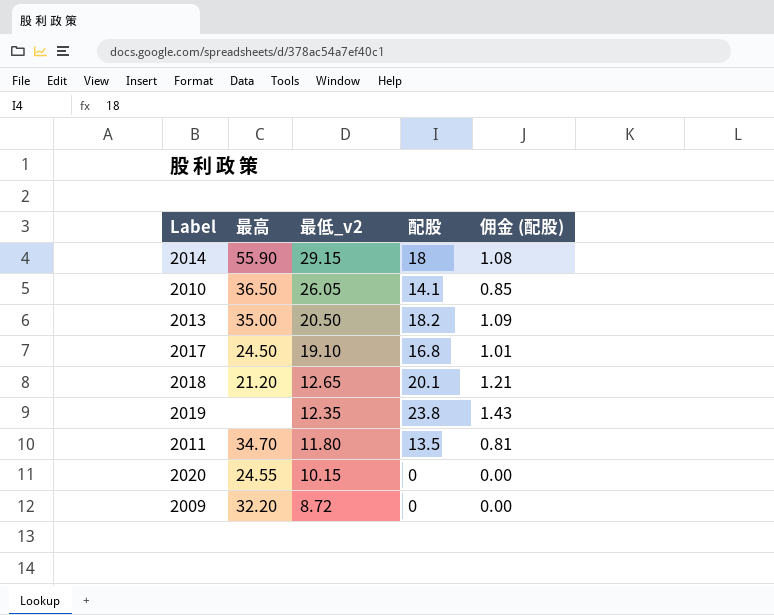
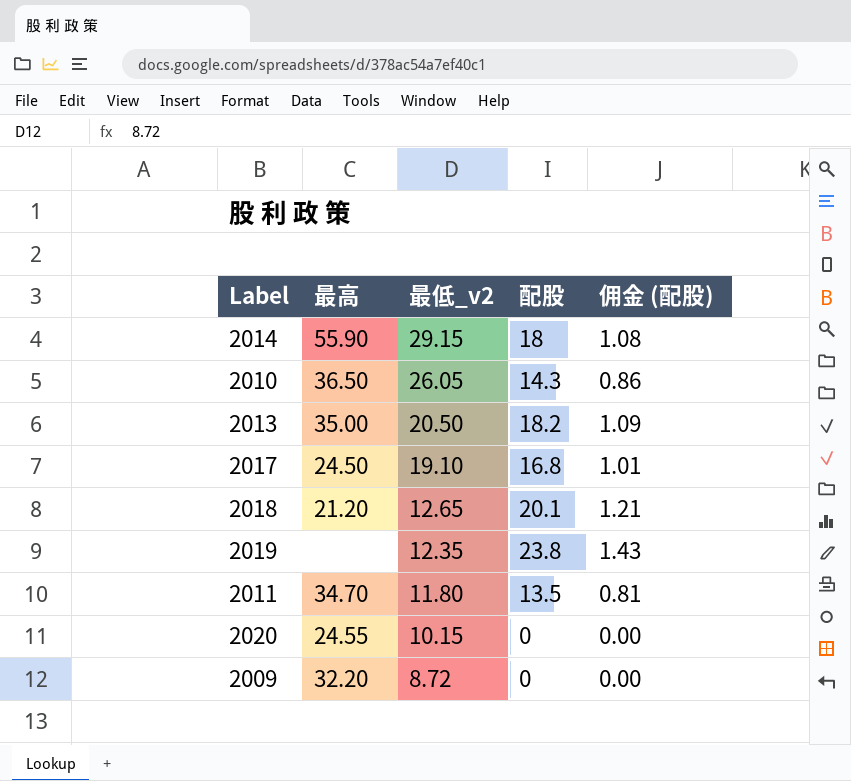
2010 | 配股: 14.1 -> 14.3
2010 | 佣金 (配股): 0.85 -> 0.86

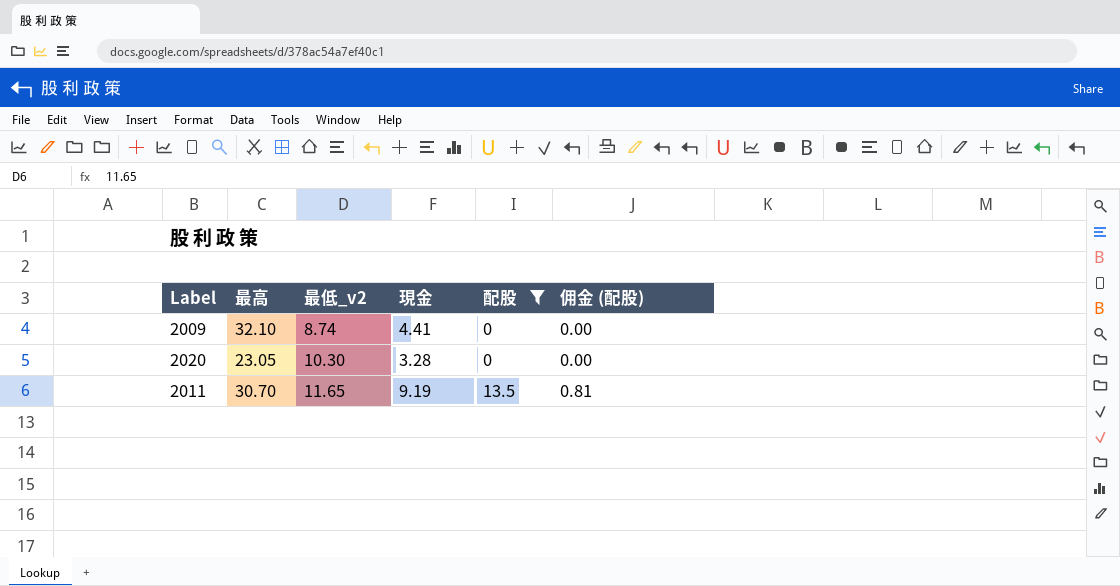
filter: none -> 配股 <= 13.5
row order: 最低_v2 descending -> 最低_v2 ascending
column 現金 | position: none -> 4
2009 | 最高: 32.20 -> 32.10
2009 | 最低_v2: 8.72 -> 8.74
2020 | 最高: 24.55 -> 23.05
2020 | 最低_v2: 10.15 -> 10.30
2011 | 最高: 34.70 -> 30.70
2011 | 最低_v2: 11.80 -> 11.65

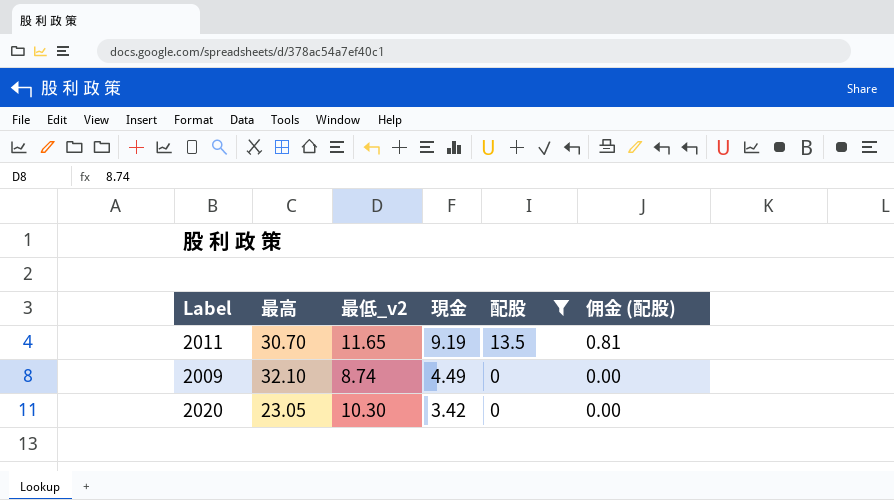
row order: 最低_v2 ascending -> 現金 descending
2009 | 現金: 4.41 -> 4.49
2020 | 現金: 3.28 -> 3.42

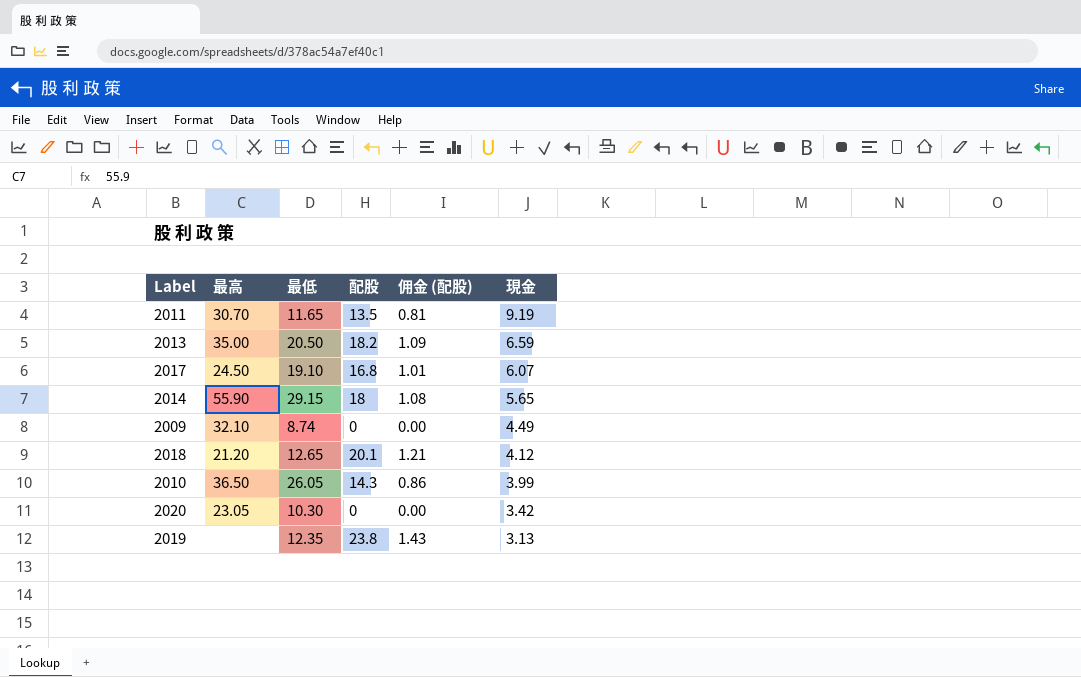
filter: 配股 <= 13.5 -> none
column name: 最低_v2 -> 最低
column 現金 | position: 4 -> 6

